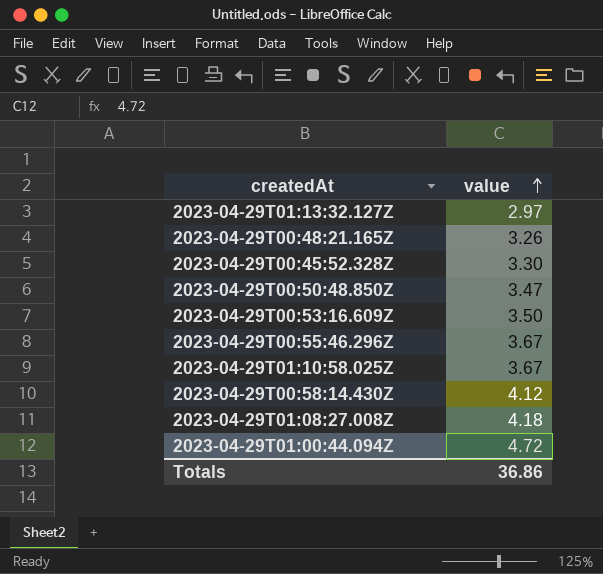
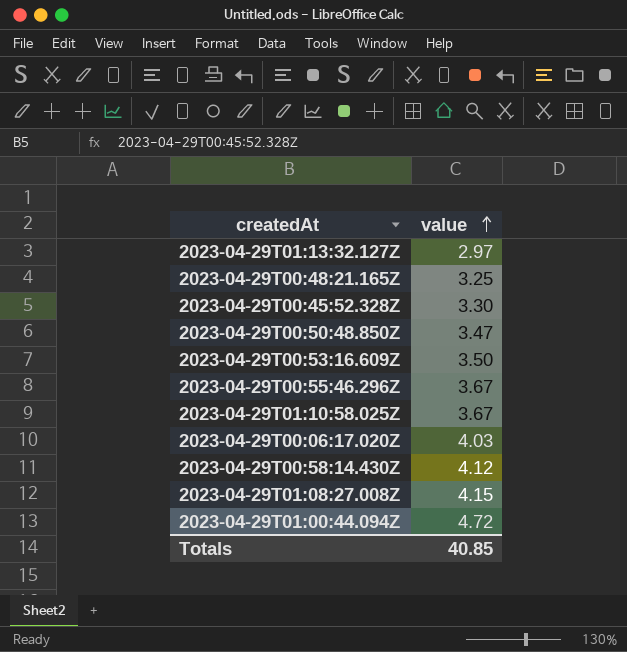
2023-04-29T00:48:21.165Z | value: 3.26 -> 3.25
row 2023-04-29T00:06:17.020Z: none -> 4.03
2023-04-29T01:08:27.008Z | value: 4.18 -> 4.15
Totals | value: 36.86 -> 40.85

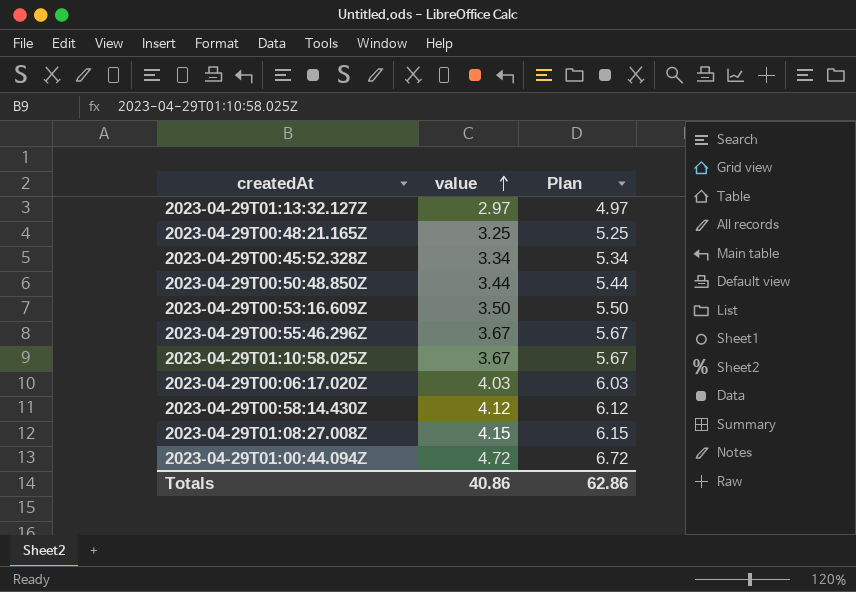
column Plan | formula: none -> [value] + 2
2023-04-29T00:45:52.328Z | value: 3.30 -> 3.34
2023-04-29T00:50:48.850Z | value: 3.47 -> 3.44
Totals | value: 40.85 -> 40.86

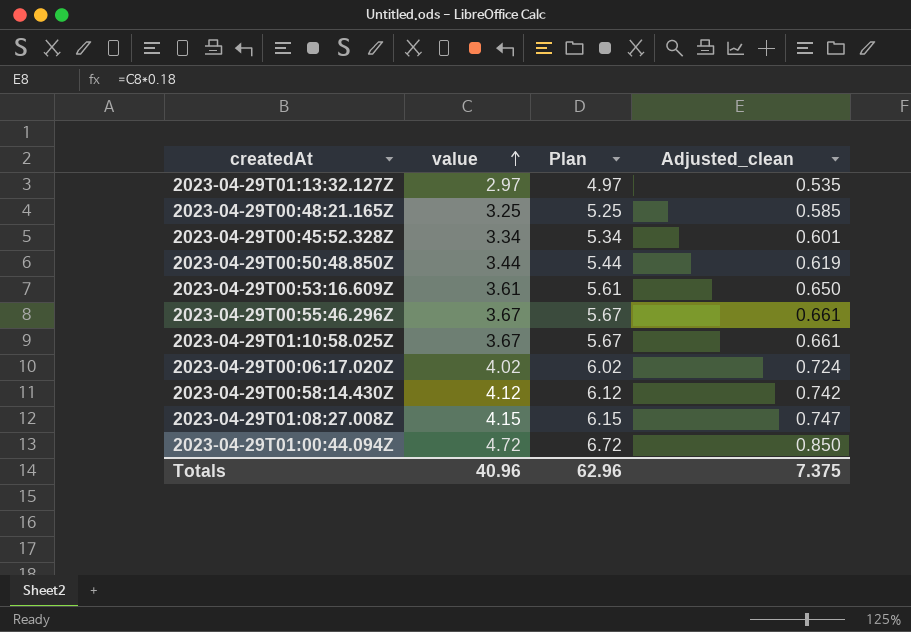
column Adjusted_clean | formula: none -> [value] * 0.18
2023-04-29T00:53:16.609Z | value: 3.50 -> 3.61
2023-04-29T00:53:16.609Z | Plan: 5.50 -> 5.61
2023-04-29T00:06:17.020Z | value: 4.03 -> 4.02
2023-04-29T00:06:17.020Z | Plan: 6.03 -> 6.02
Totals | value: 40.86 -> 40.96
Totals | Plan: 62.86 -> 62.96

